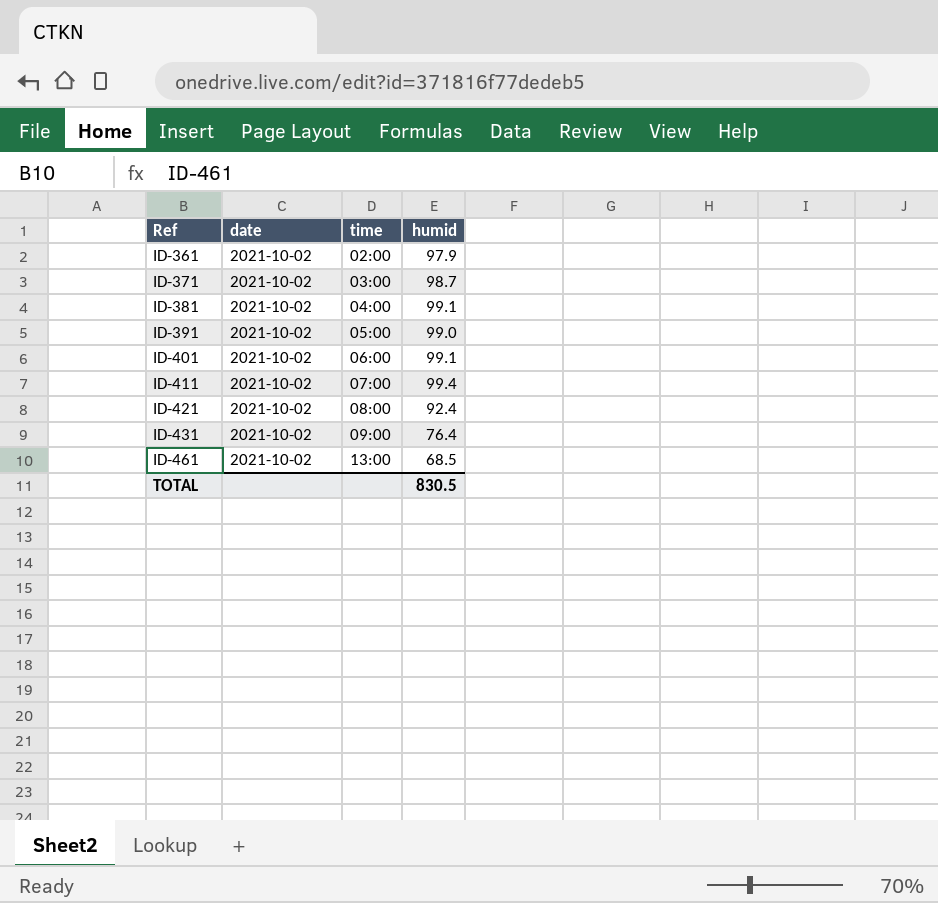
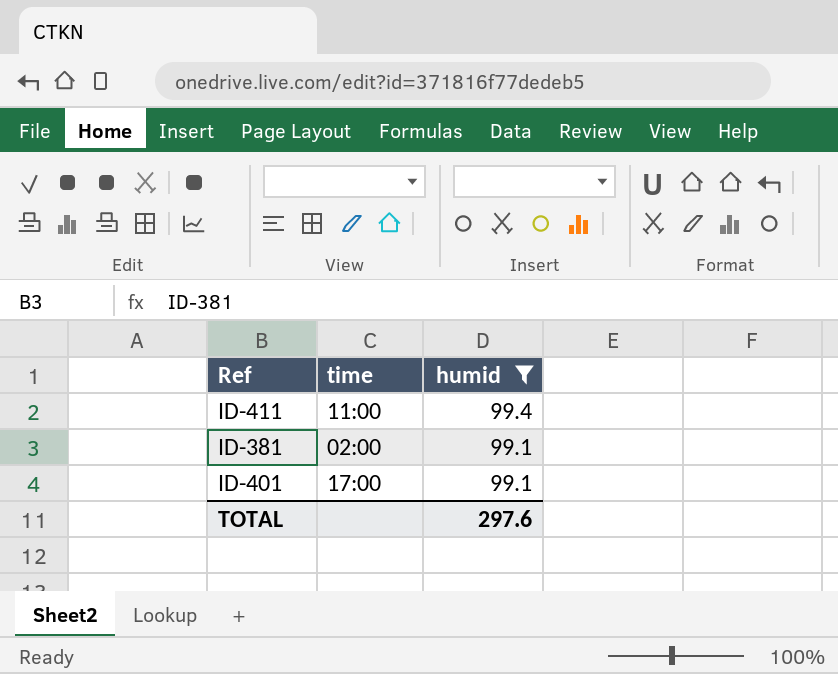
filter: none -> humid >= 99.1
row order: Ref ascending -> humid descending
column date | position: 2 -> none
ID-411 | time: 07:00 -> 11:00
ID-381 | time: 04:00 -> 02:00
ID-401 | time: 06:00 -> 17:00
TOTAL | humid: 830.5 -> 297.6

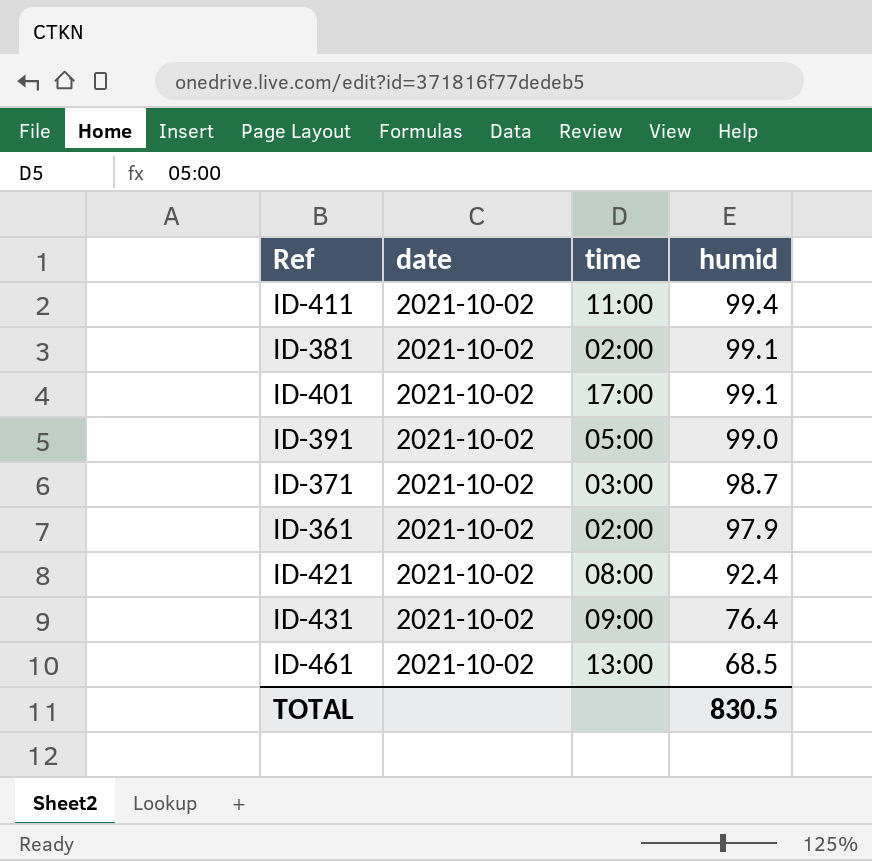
filter: humid >= 99.1 -> none
column date | position: none -> 2
TOTAL | humid: 297.6 -> 830.5

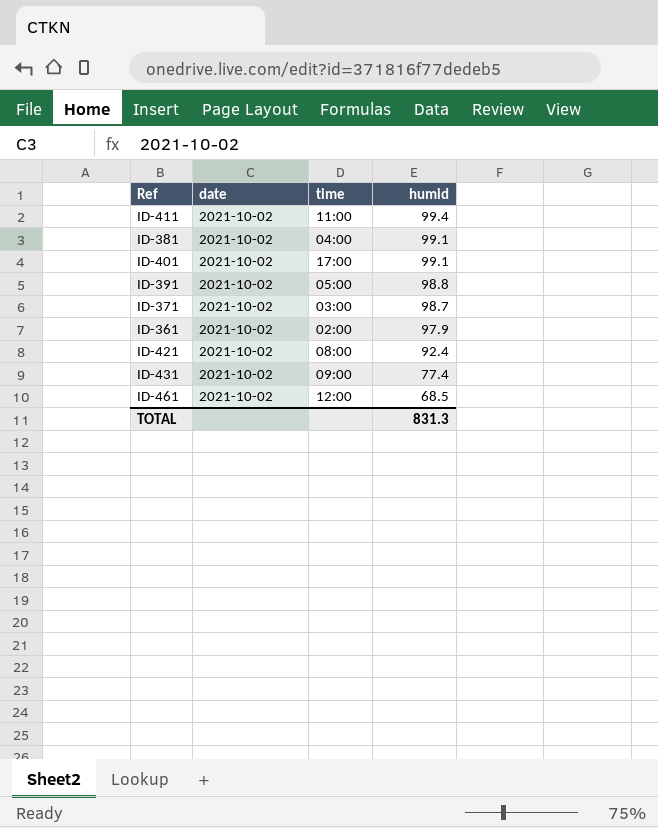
ID-381 | time: 02:00 -> 04:00
ID-391 | humid: 99.0 -> 98.8
ID-431 | humid: 76.4 -> 77.4
ID-461 | time: 13:00 -> 12:00
TOTAL | humid: 830.5 -> 831.3

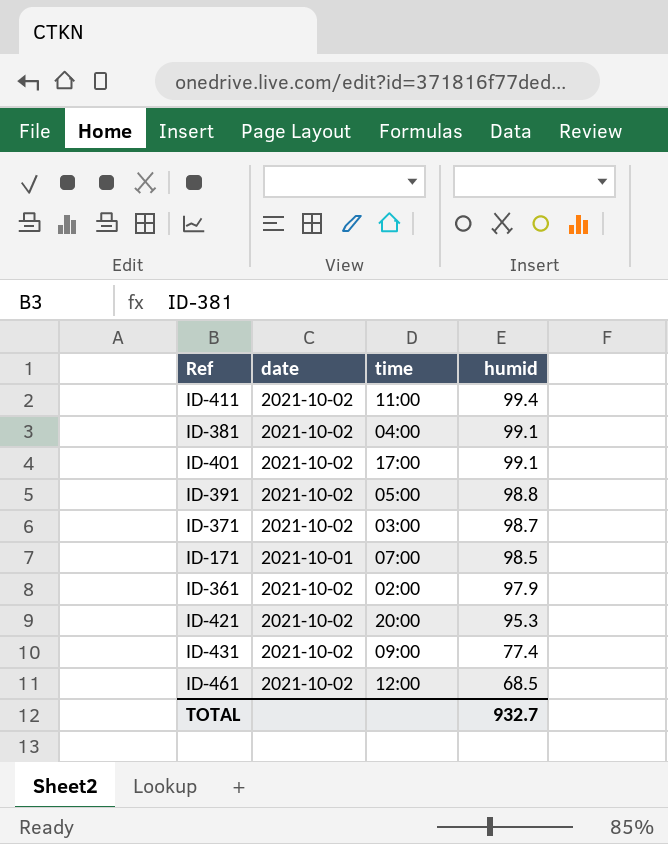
row ID-171: none -> 2021-10-01 | 07:00 | 98.5
ID-421 | time: 08:00 -> 20:00
ID-421 | humid: 92.4 -> 95.3
TOTAL | humid: 831.3 -> 932.7

